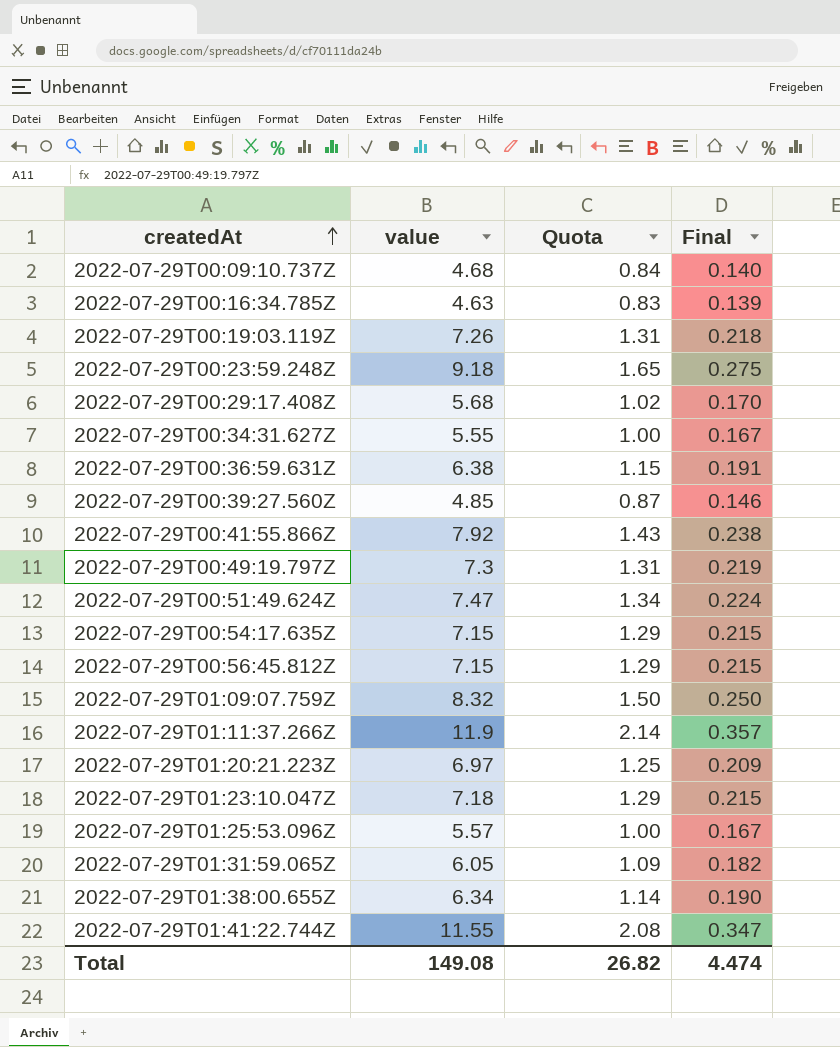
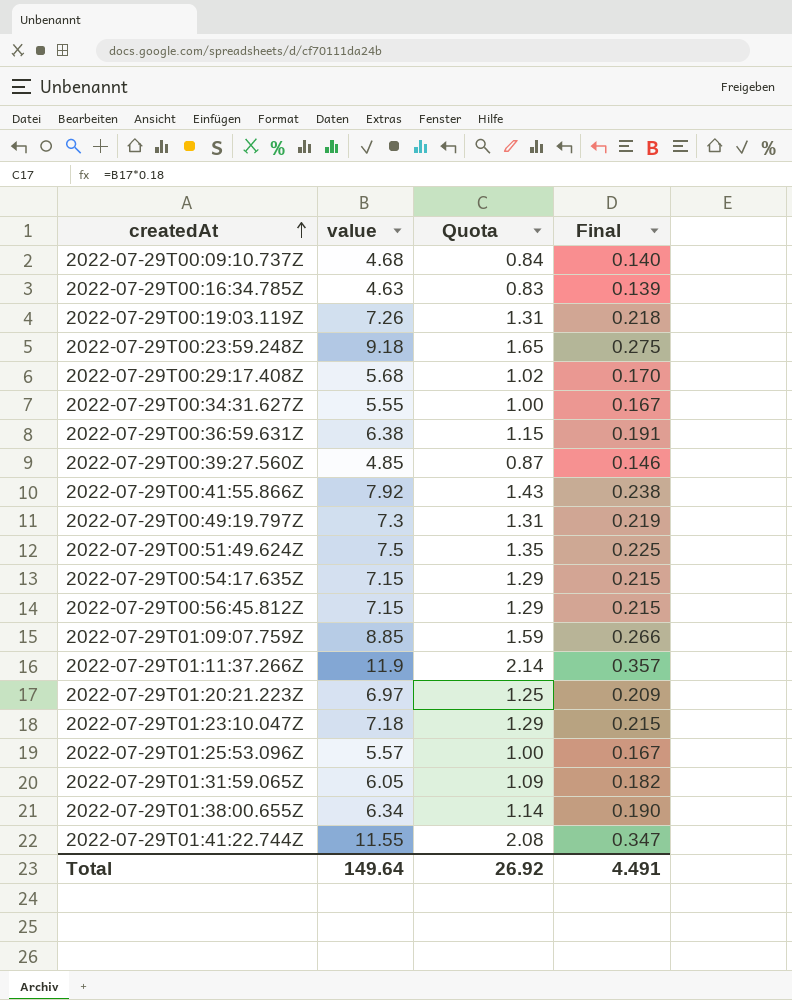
2022-07-29T00:51:49.624Z | value: 7.47 -> 7.5
2022-07-29T00:51:49.624Z | Quota: 1.34 -> 1.35
2022-07-29T00:51:49.624Z | Final: 0.224 -> 0.225
2022-07-29T01:09:07.759Z | value: 8.32 -> 8.85
2022-07-29T01:09:07.759Z | Quota: 1.50 -> 1.59
2022-07-29T01:09:07.759Z | Final: 0.250 -> 0.266
Total | value: 149.08 -> 149.64
Total | Quota: 26.82 -> 26.92
Total | Final: 4.474 -> 4.491

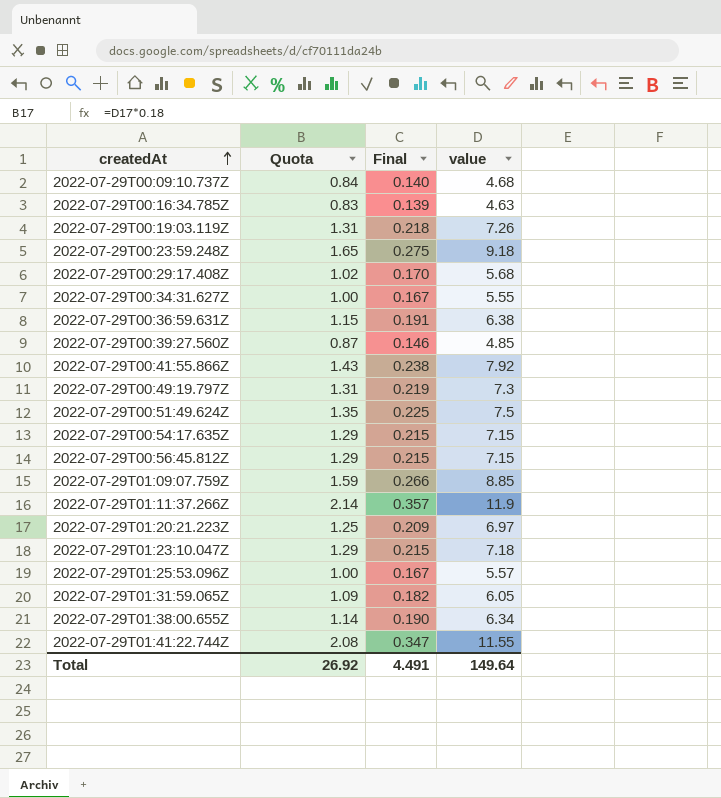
column value | position: 2 -> 4

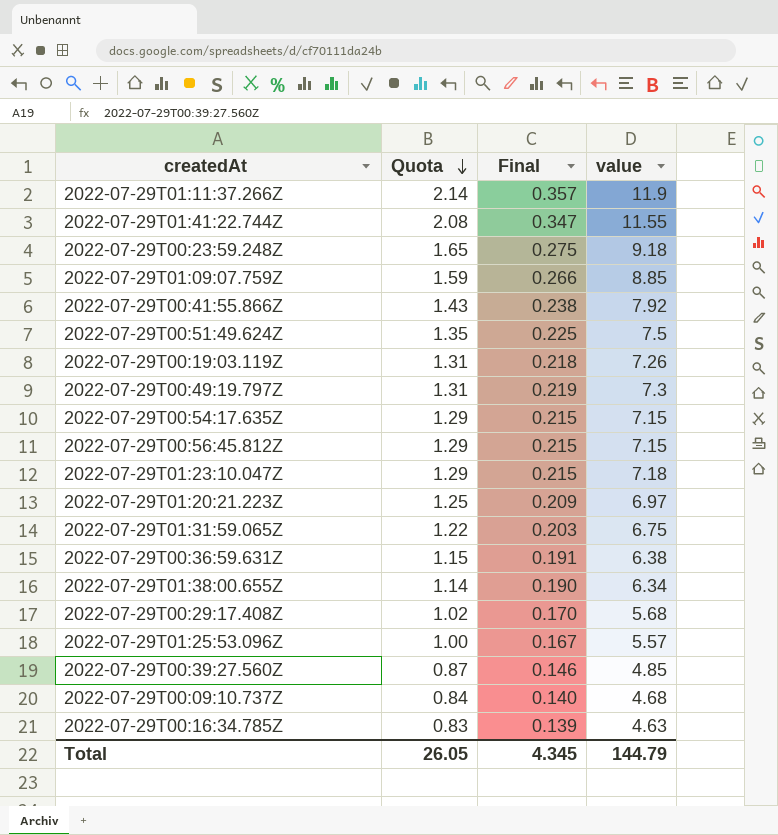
row order: createdAt ascending -> Quota descending
row 2022-07-29T00:34:31.627Z: 1.00 | 0.167 | 5.55 -> none
2022-07-29T01:31:59.065Z | Quota: 1.09 -> 1.22
2022-07-29T01:31:59.065Z | Final: 0.182 -> 0.203
2022-07-29T01:31:59.065Z | value: 6.05 -> 6.75
Total | Quota: 26.92 -> 26.05
Total | Final: 4.491 -> 4.345
Total | value: 149.64 -> 144.79

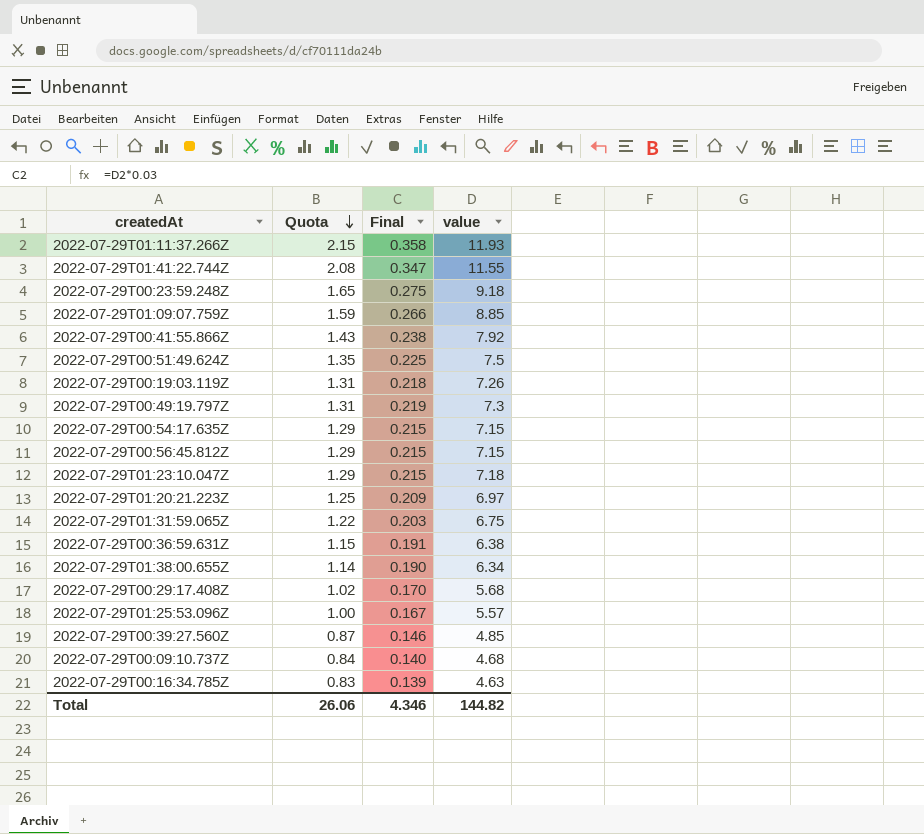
2022-07-29T01:11:37.266Z | Quota: 2.14 -> 2.15
2022-07-29T01:11:37.266Z | Final: 0.357 -> 0.358
2022-07-29T01:11:37.266Z | value: 11.9 -> 11.93
Total | Quota: 26.05 -> 26.06
Total | Final: 4.345 -> 4.346
Total | value: 144.79 -> 144.82

